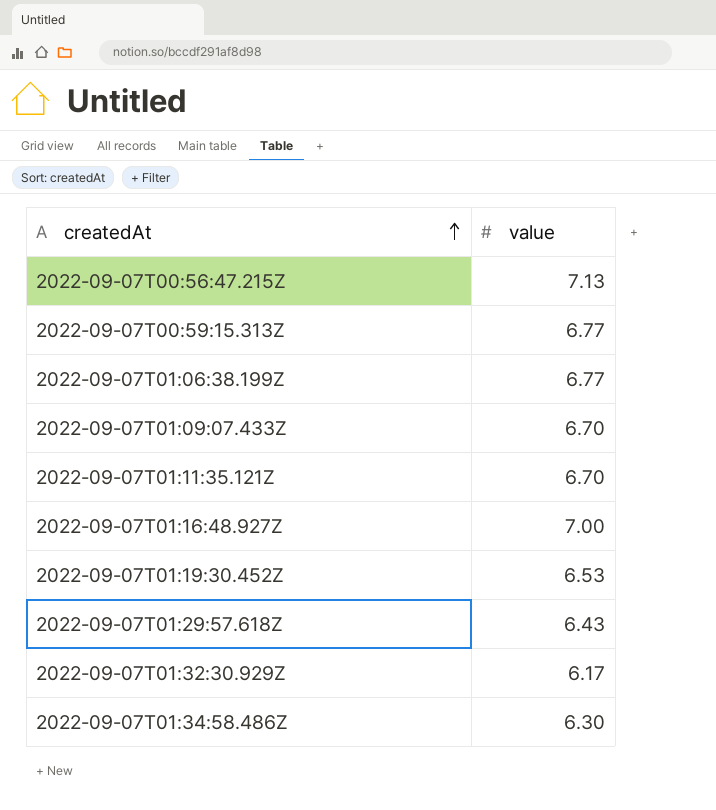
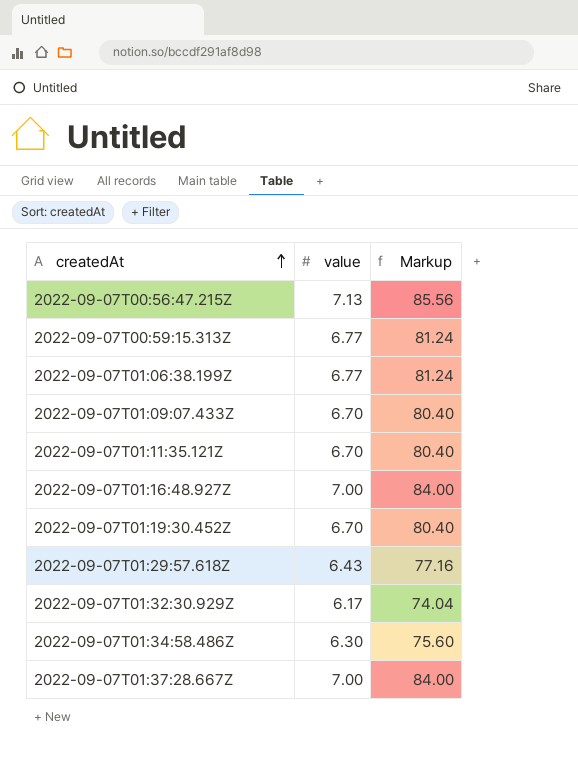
column Markup | formula: none -> [value] * 12
2022-09-07T01:19:30.452Z | value: 6.53 -> 6.70
row 2022-09-07T01:37:28.667Z: none -> 7.00 | 84.00

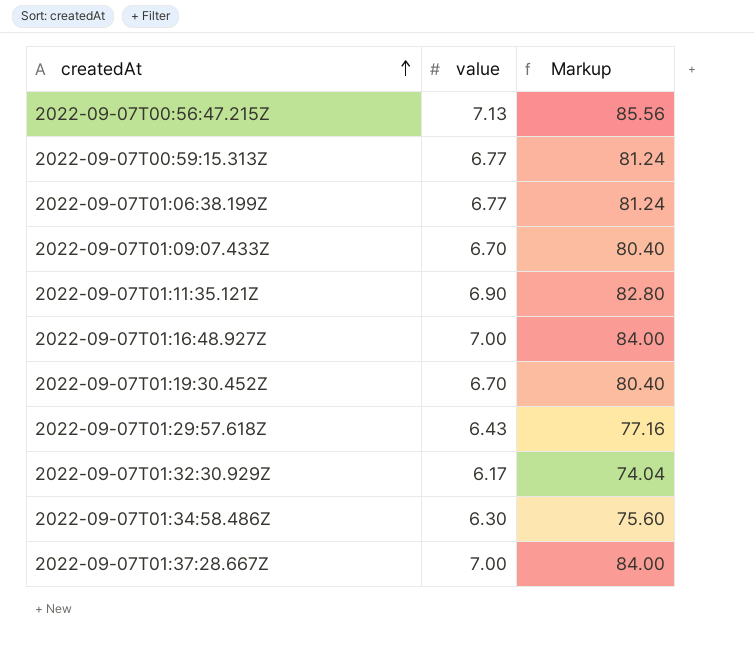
2022-09-07T01:11:35.121Z | value: 6.70 -> 6.90
2022-09-07T01:11:35.121Z | Markup: 80.40 -> 82.80

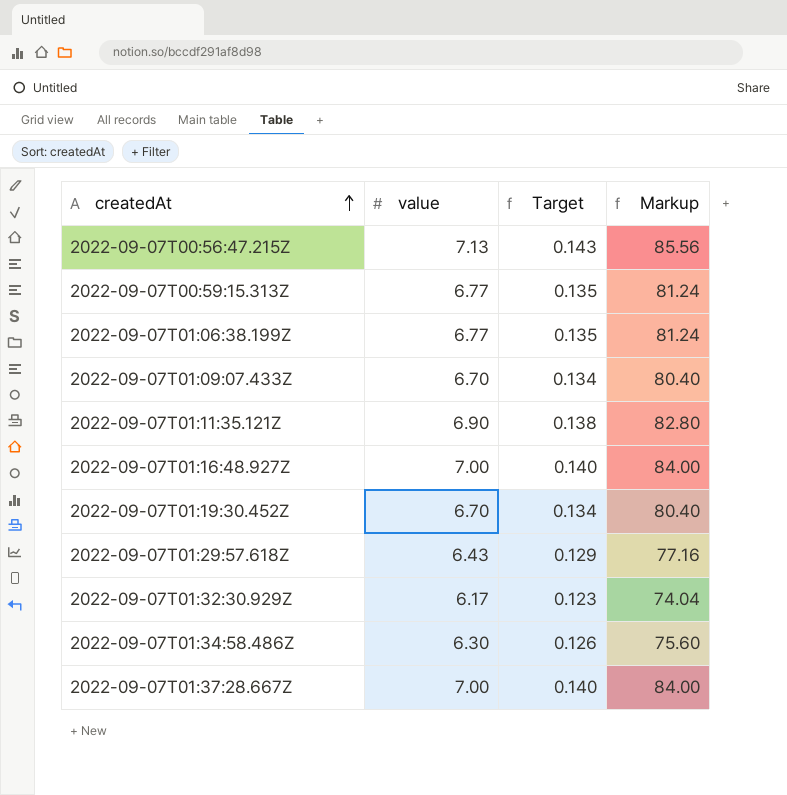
column Target | formula: none -> [value] * 0.02

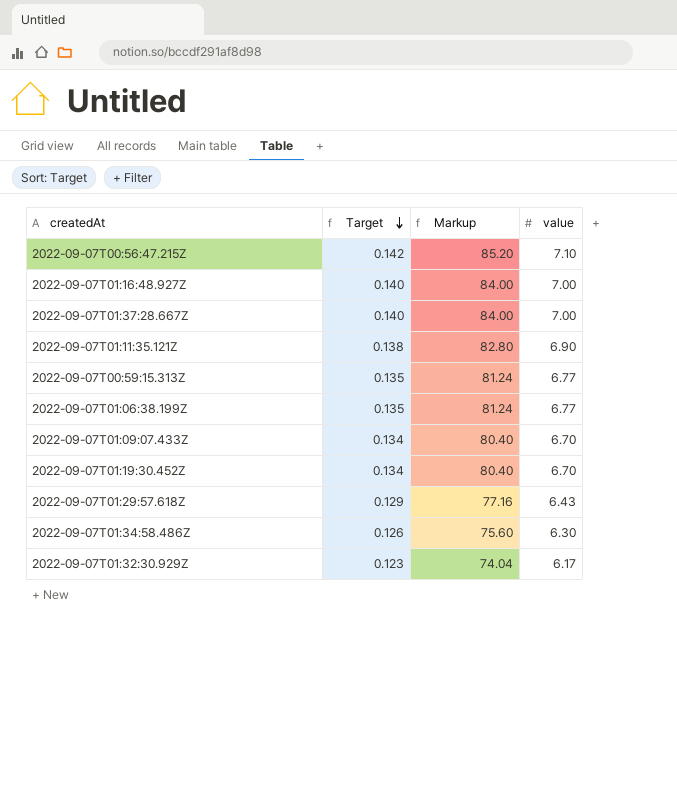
row order: createdAt ascending -> Target descending
column value | position: 2 -> 4
2022-09-07T00:56:47.215Z | Target: 0.143 -> 0.142
2022-09-07T00:56:47.215Z | Markup: 85.56 -> 85.20
2022-09-07T00:56:47.215Z | value: 7.13 -> 7.10

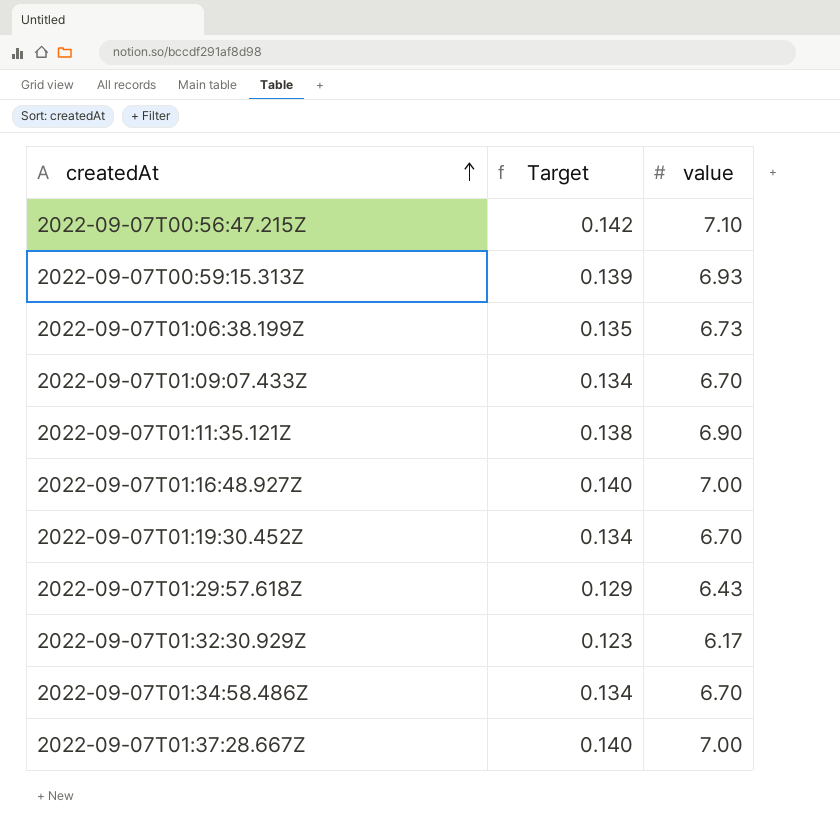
row order: Target descending -> createdAt ascending
column Markup | formula: [value] * 12 -> none
2022-09-07T00:59:15.313Z | Target: 0.135 -> 0.139
2022-09-07T00:59:15.313Z | value: 6.77 -> 6.93
2022-09-07T01:06:38.199Z | value: 6.77 -> 6.73
2022-09-07T01:34:58.486Z | Target: 0.126 -> 0.134
2022-09-07T01:34:58.486Z | value: 6.30 -> 6.70

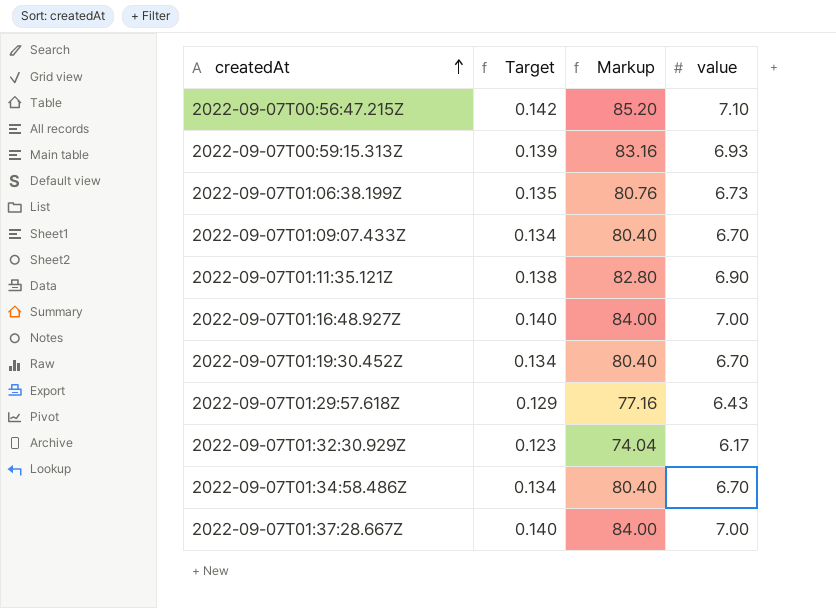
column Markup | formula: none -> [value] * 12

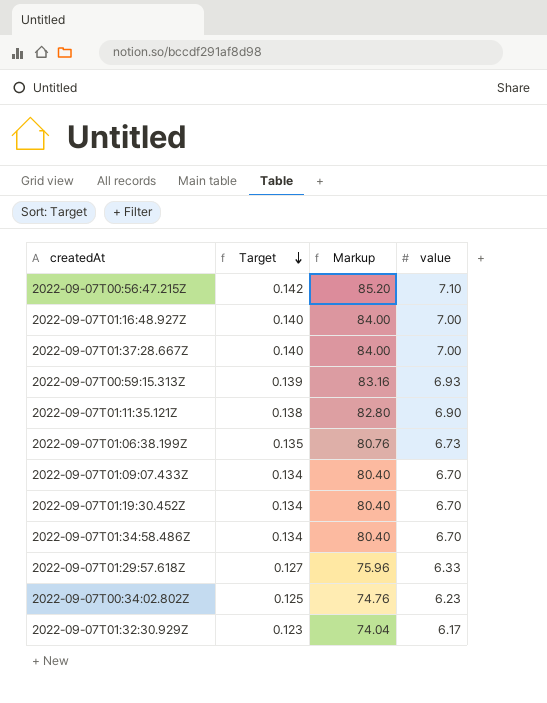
row order: createdAt ascending -> Target descending
2022-09-07T01:29:57.618Z | Target: 0.129 -> 0.127
2022-09-07T01:29:57.618Z | Markup: 77.16 -> 75.96
2022-09-07T01:29:57.618Z | value: 6.43 -> 6.33
row 2022-09-07T00:34:02.802Z: none -> 0.125 | 74.76 | 6.23

